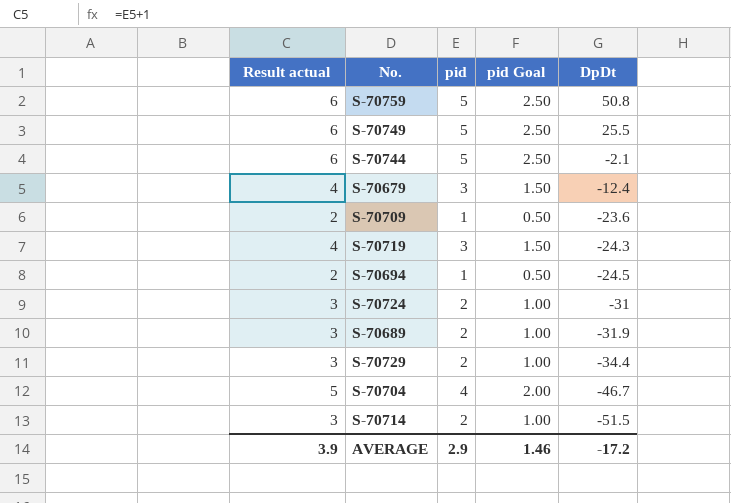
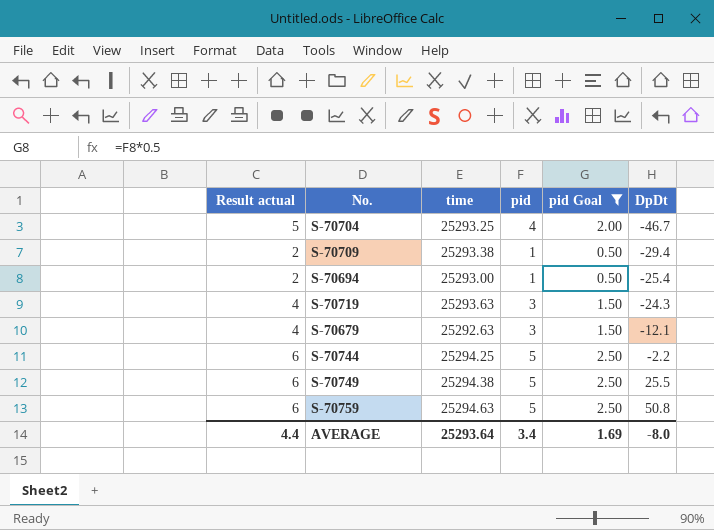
filter: none -> pid Goal != 1.00
row order: DpDt descending -> DpDt ascending
column time | position: none -> 3
S-70709 | DpDt: -23.6 -> -29.4
S-70694 | DpDt: -24.5 -> -25.4
S-70679 | DpDt: -12.4 -> -12.1
S-70744 | DpDt: -2.1 -> -2.2
AVERAGE | Result actual: 3.9 -> 4.4
AVERAGE | pid: 2.9 -> 3.4
AVERAGE | pid Goal: 1.46 -> 1.69
AVERAGE | DpDt: -17.2 -> -8.0

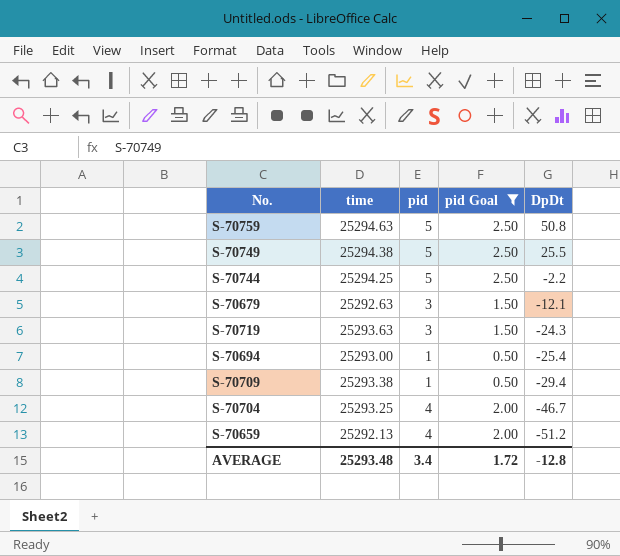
row order: DpDt ascending -> DpDt descending
column Result actual | formula: [pid] + 1 -> none
row S-70659: none -> 25292.13 | 4 | 2.00 | -51.2
AVERAGE | time: 25293.64 -> 25293.48
AVERAGE | pid Goal: 1.69 -> 1.72
AVERAGE | DpDt: -8.0 -> -12.8

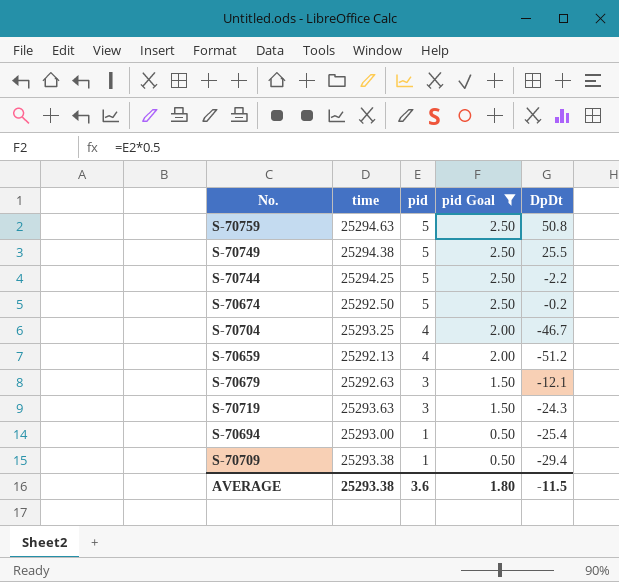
row order: DpDt descending -> pid descending
row S-70674: none -> 25292.50 | 5 | 2.50 | -0.2
AVERAGE | time: 25293.48 -> 25293.38
AVERAGE | pid: 3.4 -> 3.6
AVERAGE | pid Goal: 1.72 -> 1.80
AVERAGE | DpDt: -12.8 -> -11.5

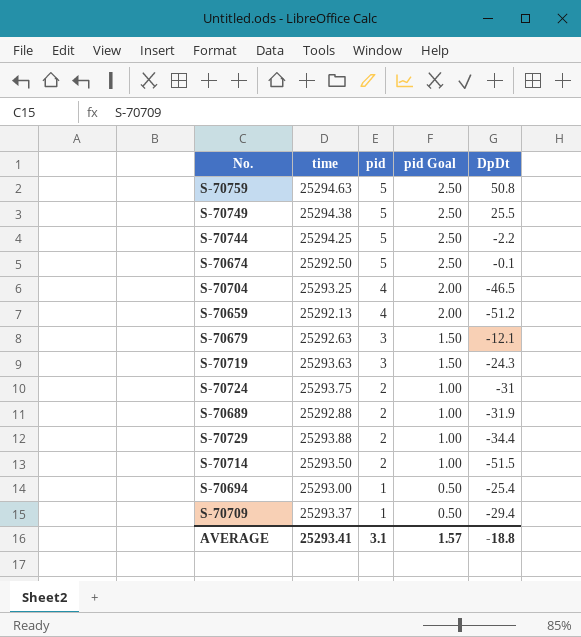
filter: pid Goal != 1.00 -> none
S-70674 | DpDt: -0.2 -> -0.1
S-70704 | DpDt: -46.7 -> -46.5
S-70709 | time: 25293.38 -> 25293.37
AVERAGE | time: 25293.38 -> 25293.41
AVERAGE | pid: 3.6 -> 3.1
AVERAGE | pid Goal: 1.80 -> 1.57
AVERAGE | DpDt: -11.5 -> -18.8

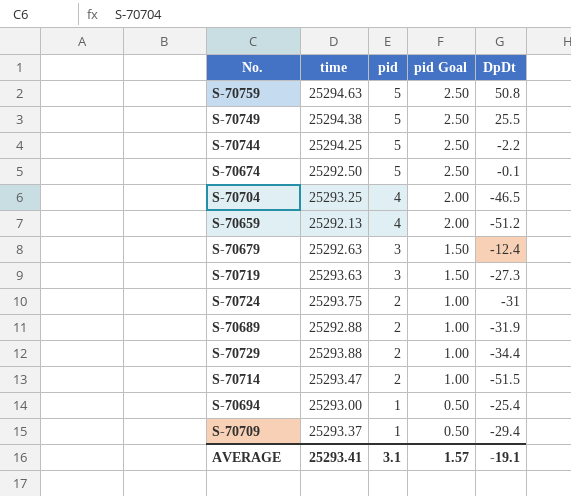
S-70679 | DpDt: -12.1 -> -12.4
S-70719 | DpDt: -24.3 -> -27.3
S-70714 | time: 25293.50 -> 25293.47
AVERAGE | DpDt: -18.8 -> -19.1

